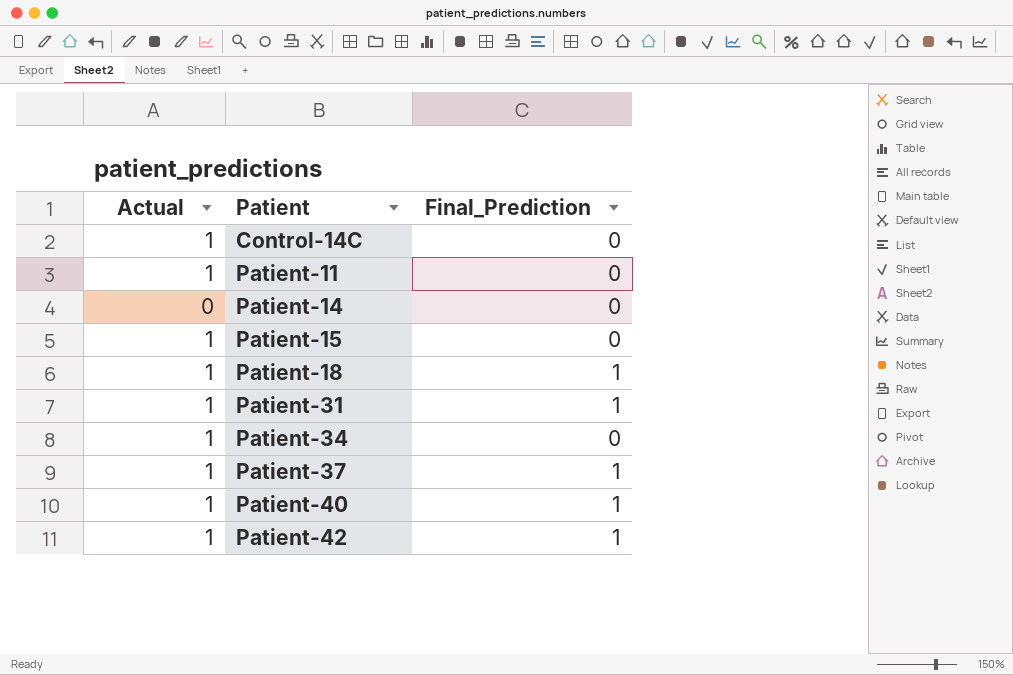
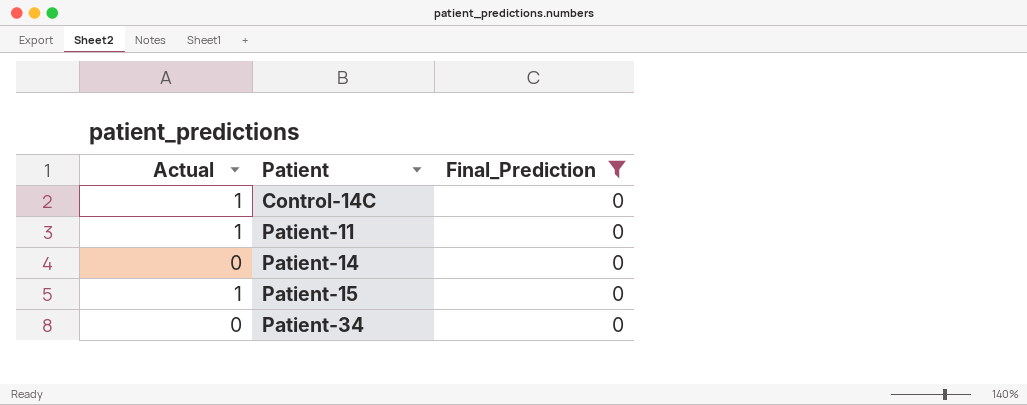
filter: none -> Final_Prediction = 0
Patient-34 | Actual: 1 -> 0

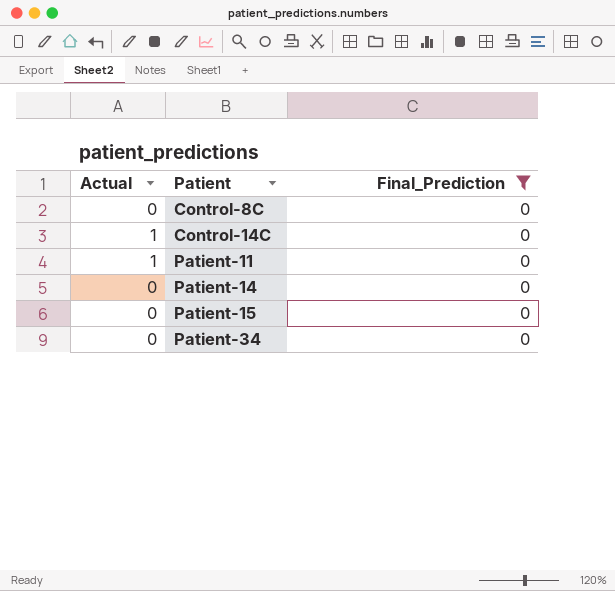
row Control-8C: none -> 0 | 0
Patient-15 | Actual: 1 -> 0

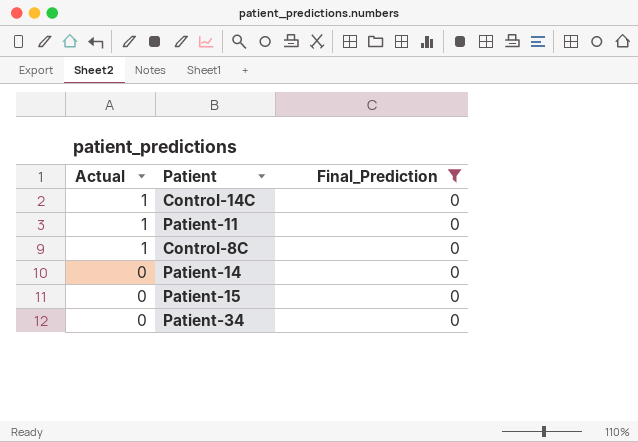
row order: Patient ascending -> Actual descending
Control-8C | Actual: 0 -> 1

